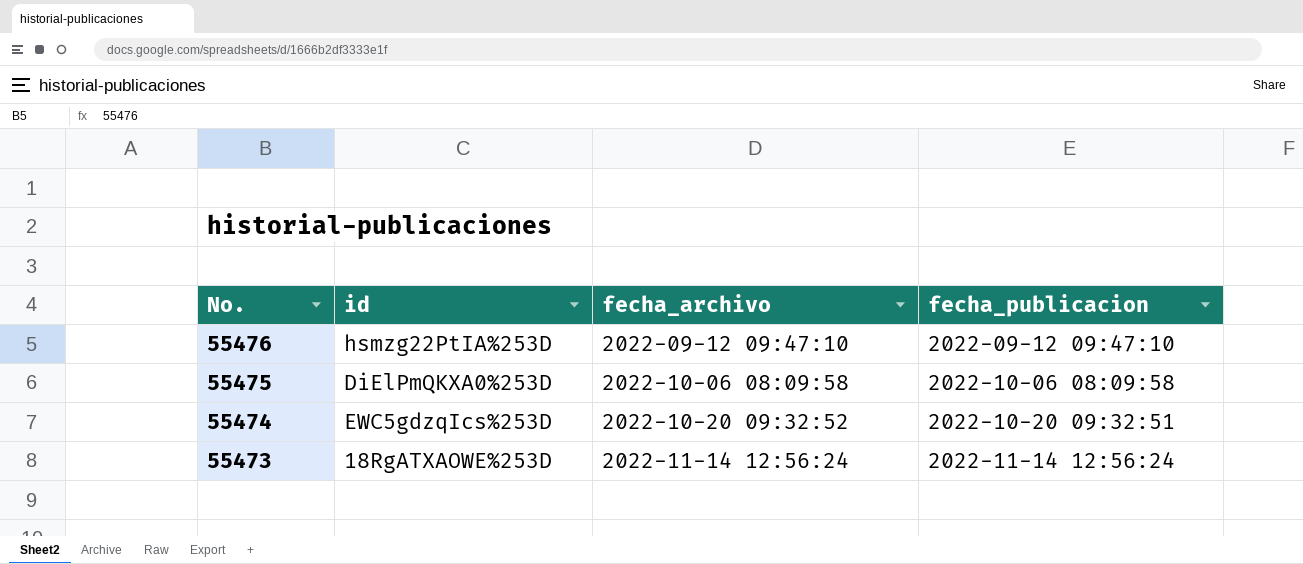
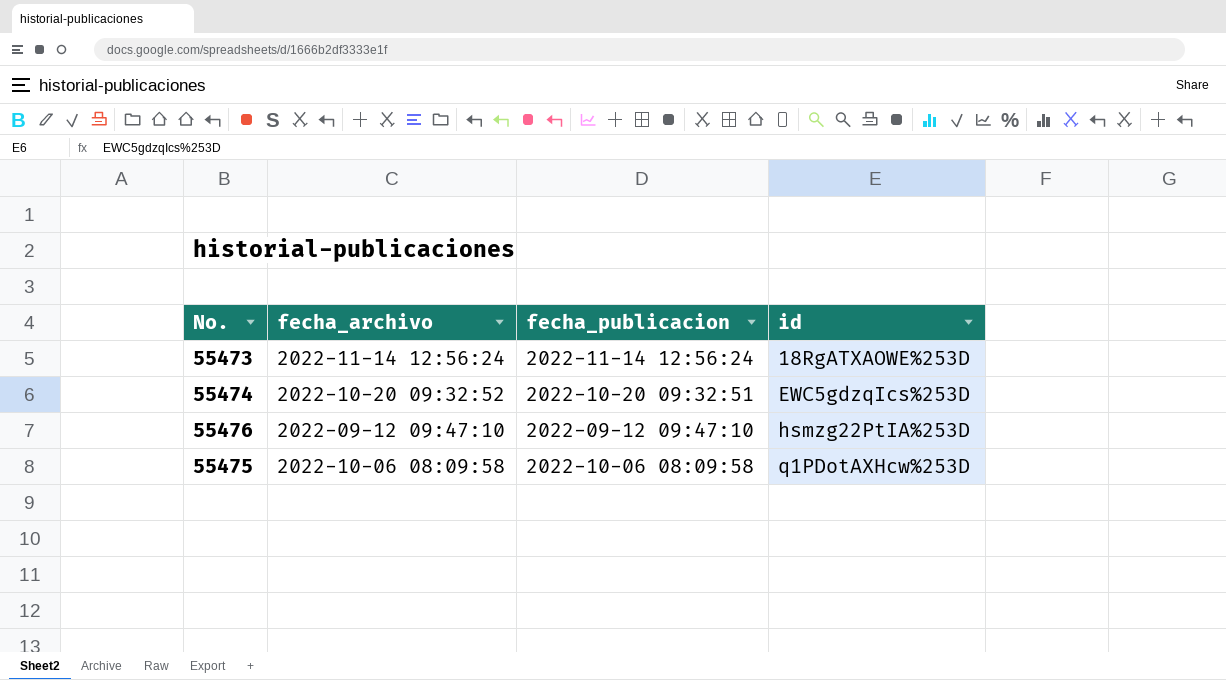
row order: No. descending -> id ascending
column id | position: 2 -> 4
55475 | id: DiElPmQKXA0%253D -> q1PDotAXHcw%253D

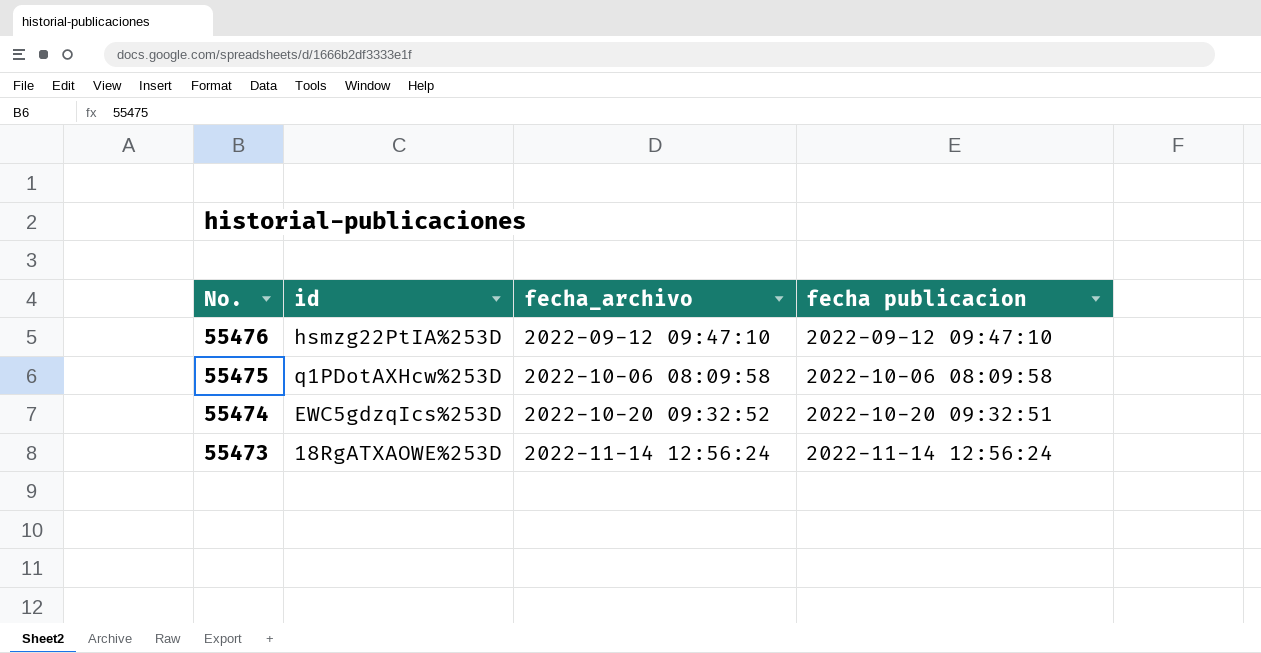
row order: id ascending -> No. descending
column id | position: 4 -> 2
column name: fecha_publicacion -> fecha publicacion

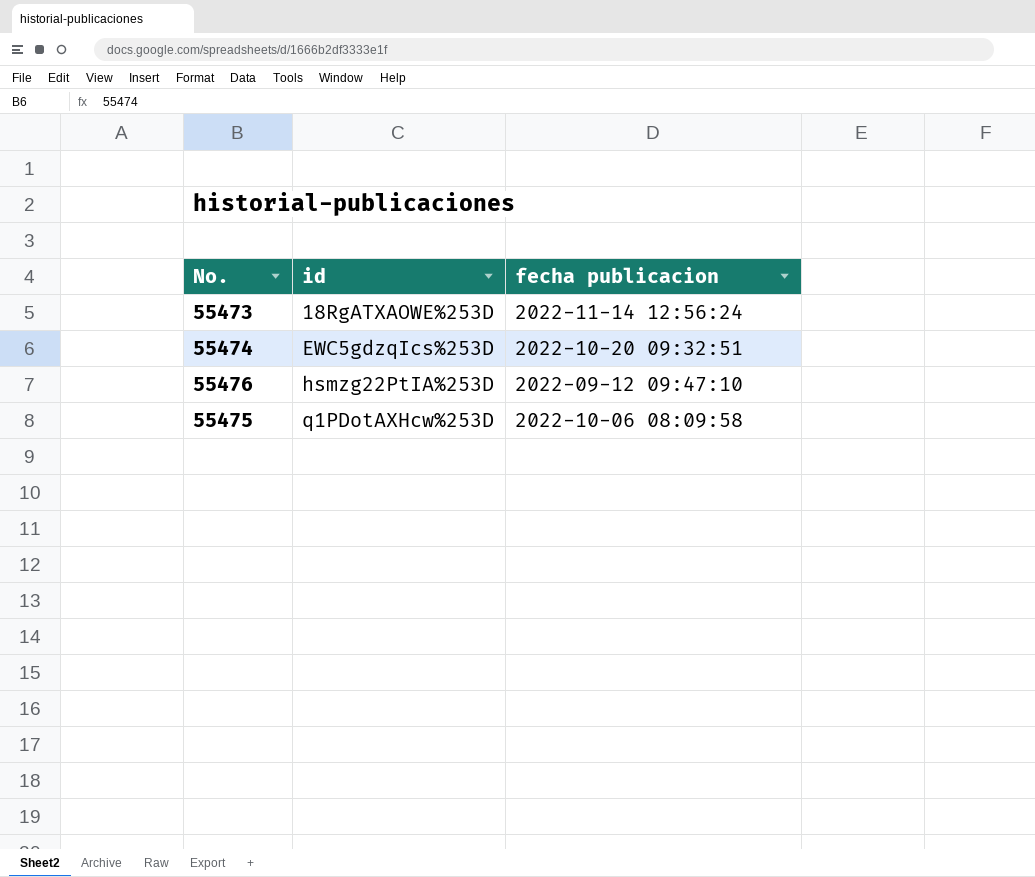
row order: No. descending -> id ascending
column fecha_archivo | position: 3 -> none

